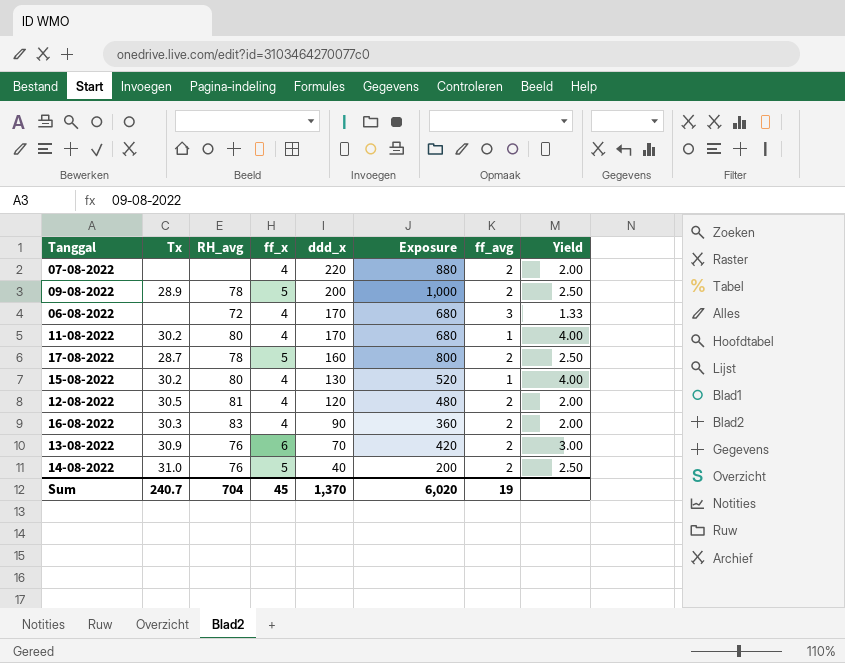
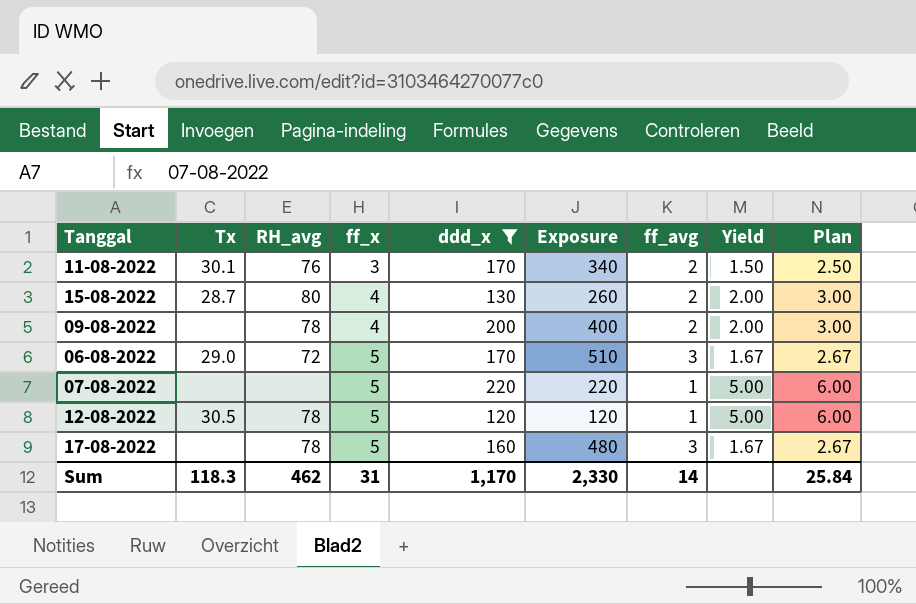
filter: none -> ddd_x >= 120
row order: ddd_x descending -> ff_x ascending
column Exposure | formula: [ff_x] * [ddd_x] -> [ddd_x] * [ff_avg]
column Plan | formula: none -> [Yield] + 1
11-08-2022 | Tx: 30.2 -> 30.1
11-08-2022 | RH_avg: 80 -> 76
11-08-2022 | ff_x: 4 -> 3
11-08-2022 | ff_avg: 1 -> 2
11-08-2022 | Yield: 4.00 -> 1.50
15-08-2022 | Tx: 30.2 -> 28.7
15-08-2022 | ff_avg: 1 -> 2
15-08-2022 | Yield: 4.00 -> 2.00
09-08-2022 | Tx: 28.9 -> none
09-08-2022 | ff_x: 5 -> 4
09-08-2022 | Yield: 2.50 -> 2.00
06-08-2022 | Tx: none -> 29.0
06-08-2022 | ff_x: 4 -> 5
06-08-2022 | Yield: 1.33 -> 1.67
07-08-2022 | ff_x: 4 -> 5
07-08-2022 | ff_avg: 2 -> 1
07-08-2022 | Yield: 2.00 -> 5.00
12-08-2022 | RH_avg: 81 -> 78
12-08-2022 | ff_x: 4 -> 5
12-08-2022 | ff_avg: 2 -> 1
12-08-2022 | Yield: 2.00 -> 5.00
17-08-2022 | Tx: 28.7 -> none
17-08-2022 | ff_avg: 2 -> 3
17-08-2022 | Yield: 2.50 -> 1.67
Sum | Tx: 240.7 -> 118.3
Sum | RH_avg: 704 -> 462
Sum | ff_x: 45 -> 31
Sum | ddd_x: 1,370 -> 1,170
Sum | Exposure: 6,020 -> 2,330
Sum | ff_avg: 19 -> 14

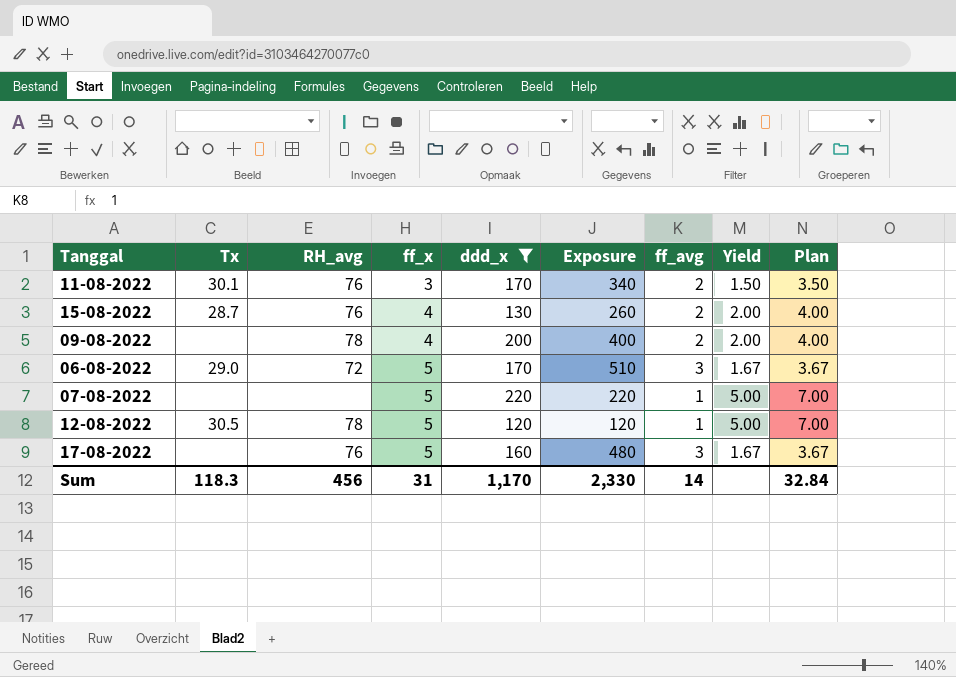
column Plan | formula: [Yield] + 1 -> [Yield] + 2
15-08-2022 | RH_avg: 80 -> 76
17-08-2022 | RH_avg: 78 -> 76
Sum | RH_avg: 462 -> 456
Sum | Plan: 25.84 -> 32.84

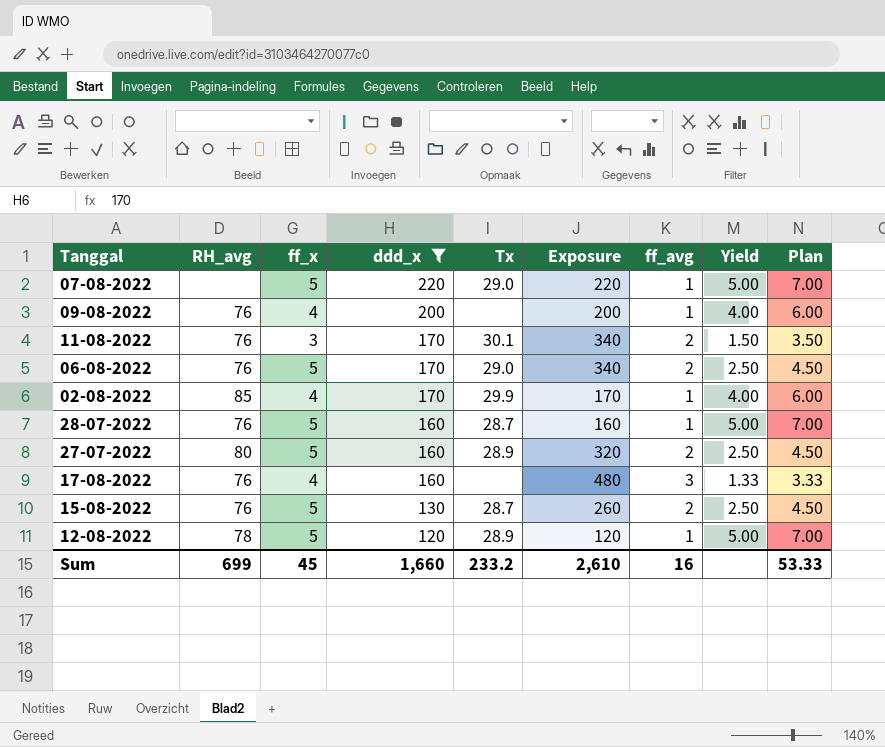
row order: ff_x ascending -> ddd_x descending
column Tx | position: 2 -> 5
07-08-2022 | Tx: none -> 29.0
09-08-2022 | RH_avg: 78 -> 76
09-08-2022 | Exposure: 400 -> 200
09-08-2022 | ff_avg: 2 -> 1
09-08-2022 | Yield: 2.00 -> 4.00
09-08-2022 | Plan: 4.00 -> 6.00
06-08-2022 | RH_avg: 72 -> 76
06-08-2022 | Exposure: 510 -> 340
06-08-2022 | ff_avg: 3 -> 2
06-08-2022 | Yield: 1.67 -> 2.50
06-08-2022 | Plan: 3.67 -> 4.50
row 02-08-2022: none -> 85 | 4 | 170 | 29.9 | 170 | 1 | 4.00 | 6.00
row 28-07-2022: none -> 76 | 5 | 160 | 28.7 | 160 | 1 | 5.00 | 7.00
row 27-07-2022: none -> 80 | 5 | 160 | 28.9 | 320 | 2 | 2.50 | 4.50
17-08-2022 | ff_x: 5 -> 4
17-08-2022 | Yield: 1.67 -> 1.33
17-08-2022 | Plan: 3.67 -> 3.33
15-08-2022 | ff_x: 4 -> 5
15-08-2022 | Yield: 2.00 -> 2.50
15-08-2022 | Plan: 4.00 -> 4.50
12-08-2022 | Tx: 30.5 -> 28.9
Sum | RH_avg: 456 -> 699
Sum | ff_x: 31 -> 45
Sum | ddd_x: 1,170 -> 1,660
Sum | Tx: 118.3 -> 233.2
Sum | Exposure: 2,330 -> 2,610
Sum | ff_avg: 14 -> 16
Sum | Plan: 32.84 -> 53.33

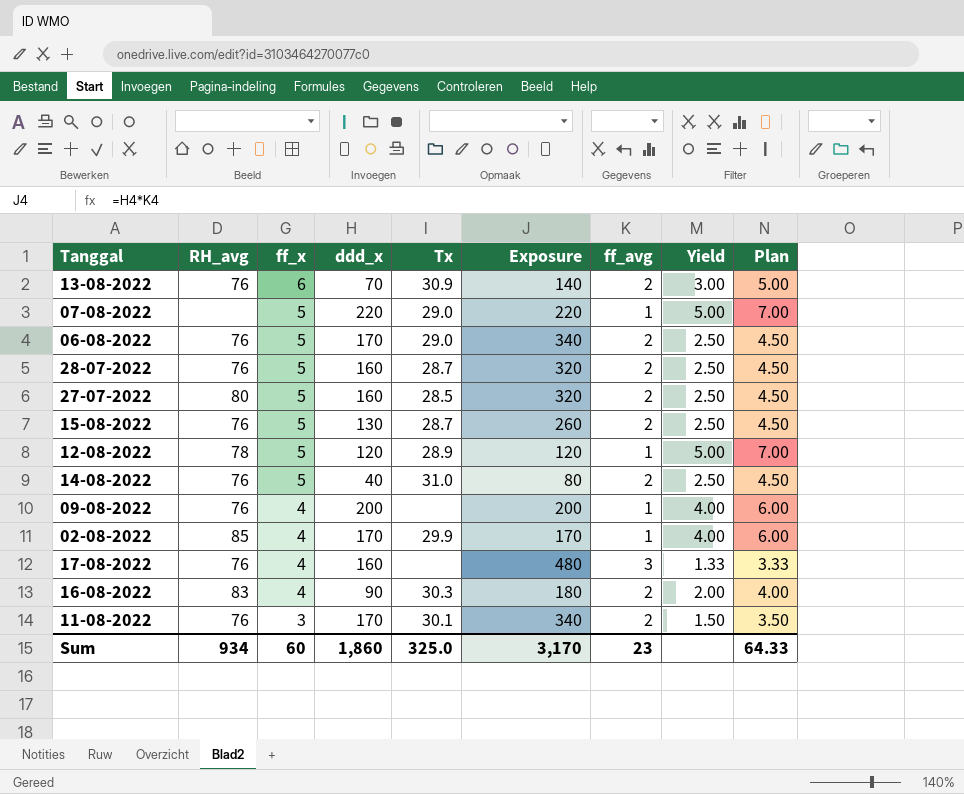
filter: ddd_x >= 120 -> none
row order: ddd_x descending -> ff_x descending
28-07-2022 | Exposure: 160 -> 320
28-07-2022 | ff_avg: 1 -> 2
28-07-2022 | Yield: 5.00 -> 2.50
28-07-2022 | Plan: 7.00 -> 4.50
27-07-2022 | Tx: 28.9 -> 28.5
Sum | RH_avg: 699 -> 934
Sum | ff_x: 45 -> 60
Sum | ddd_x: 1,660 -> 1,860
Sum | Tx: 233.2 -> 325.0
Sum | Exposure: 2,610 -> 3,170
Sum | ff_avg: 16 -> 23
Sum | Plan: 53.33 -> 64.33

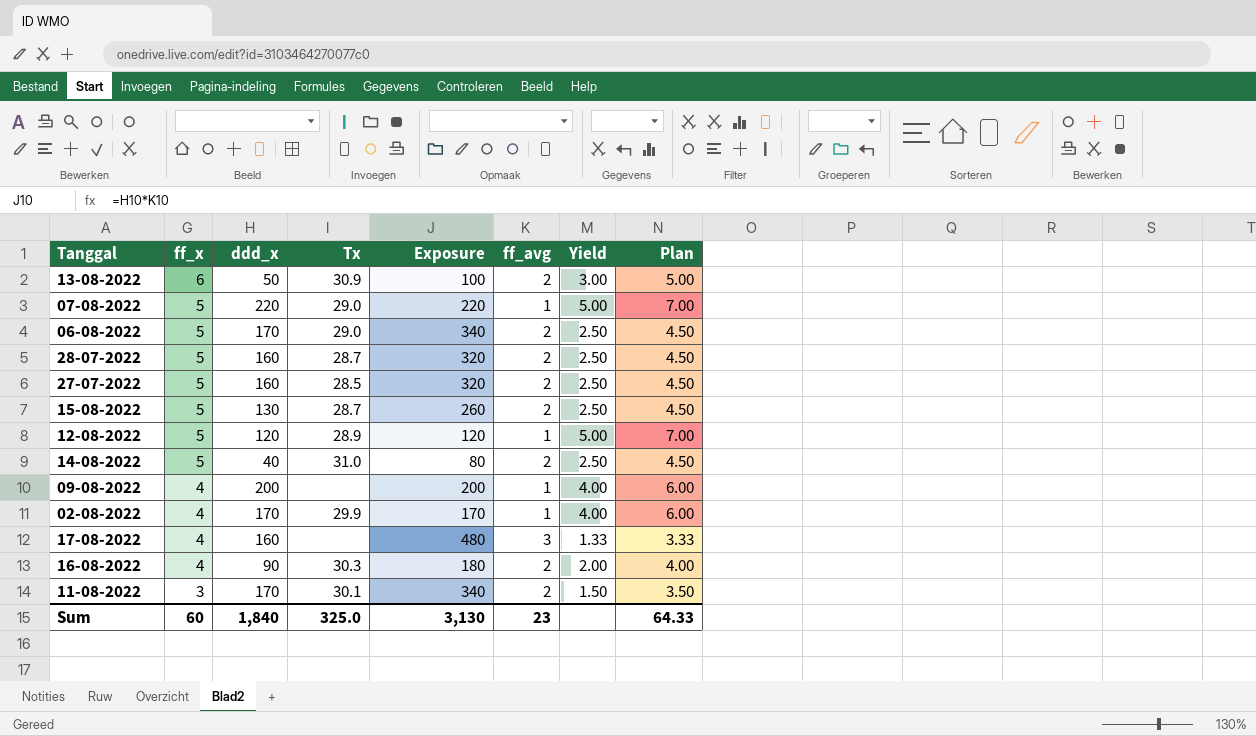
column RH_avg | position: 2 -> none
13-08-2022 | ddd_x: 70 -> 50
13-08-2022 | Exposure: 140 -> 100
Sum | ddd_x: 1,860 -> 1,840
Sum | Exposure: 3,170 -> 3,130

